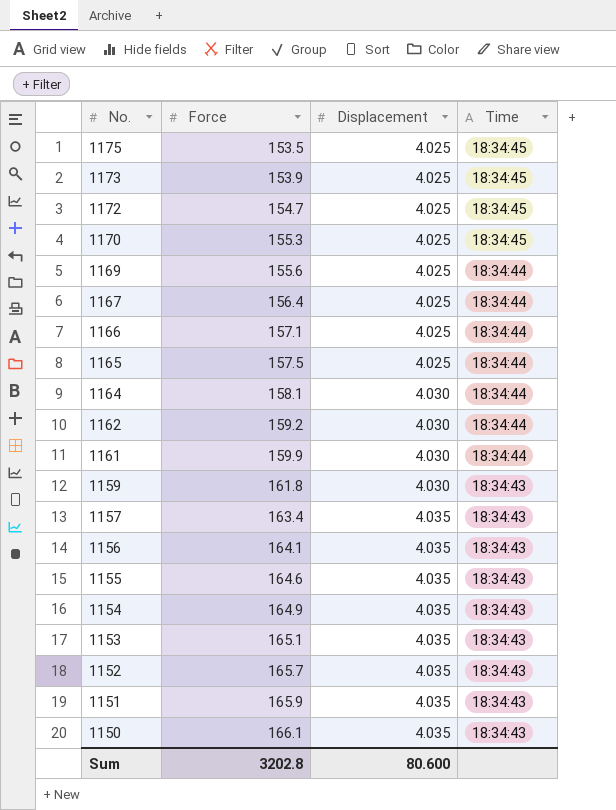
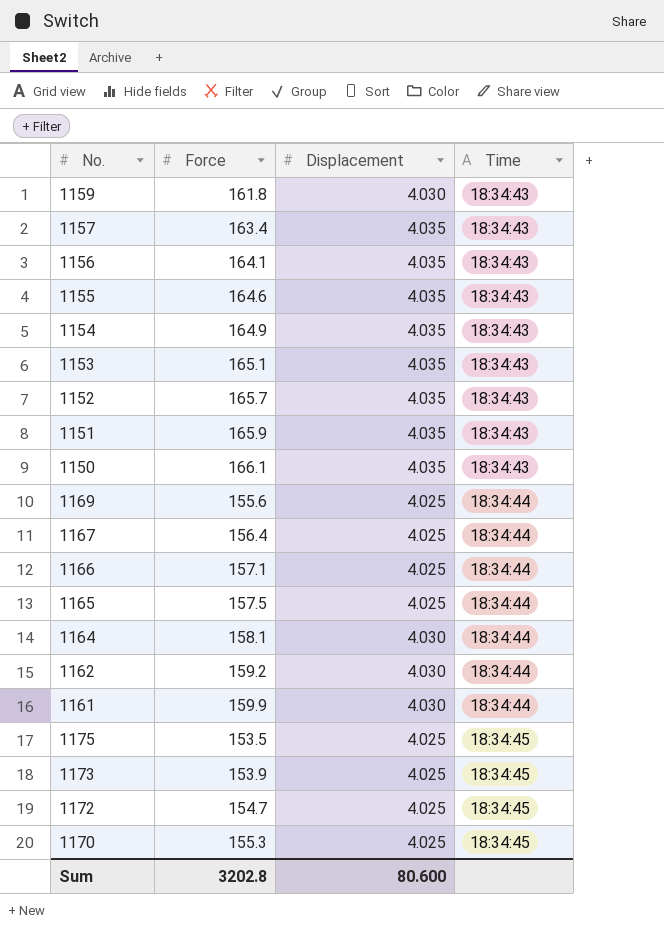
row order: No. descending -> Time ascending

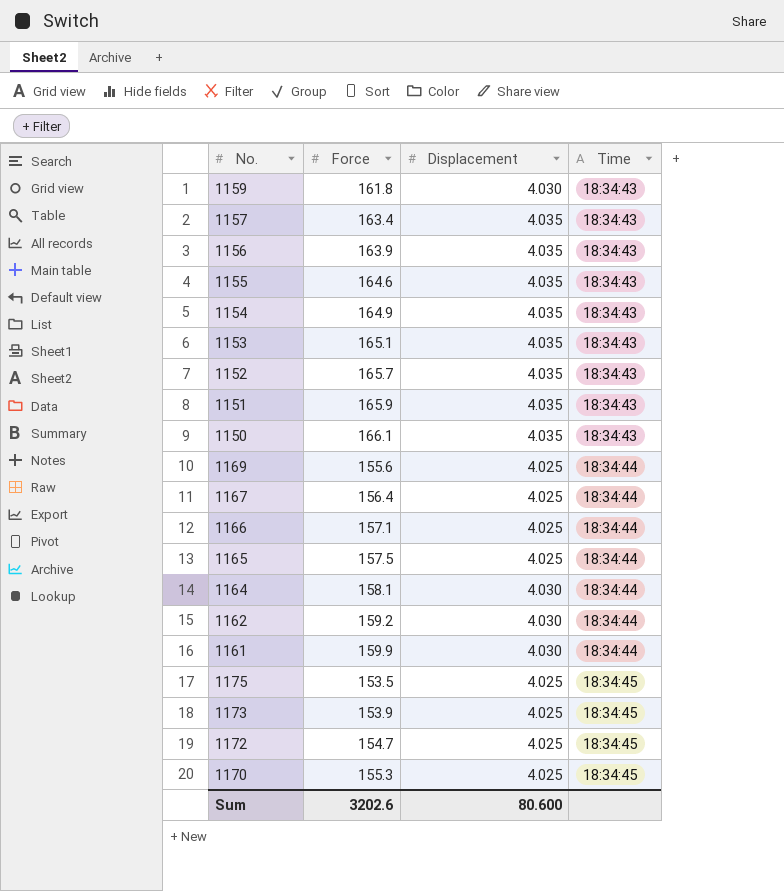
1156 | Force: 164.1 -> 163.9
Sum | Force: 3202.8 -> 3202.6

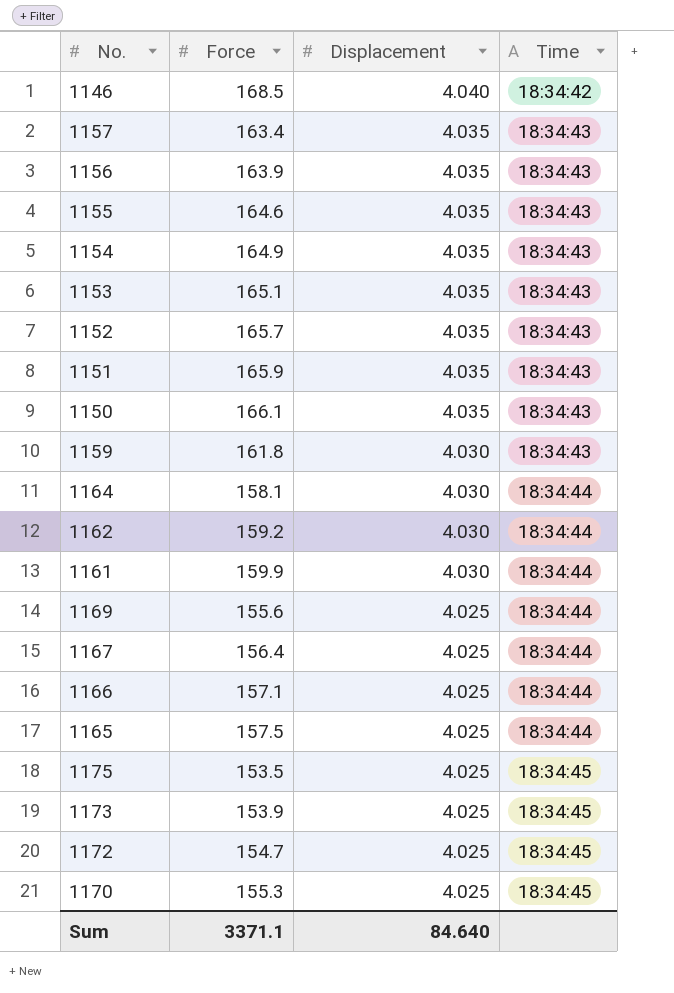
row order: Time ascending -> Displacement descending
row 1146: none -> 168.5 | 4.040 | 18:34:42
Sum | Force: 3202.6 -> 3371.1
Sum | Displacement: 80.600 -> 84.640

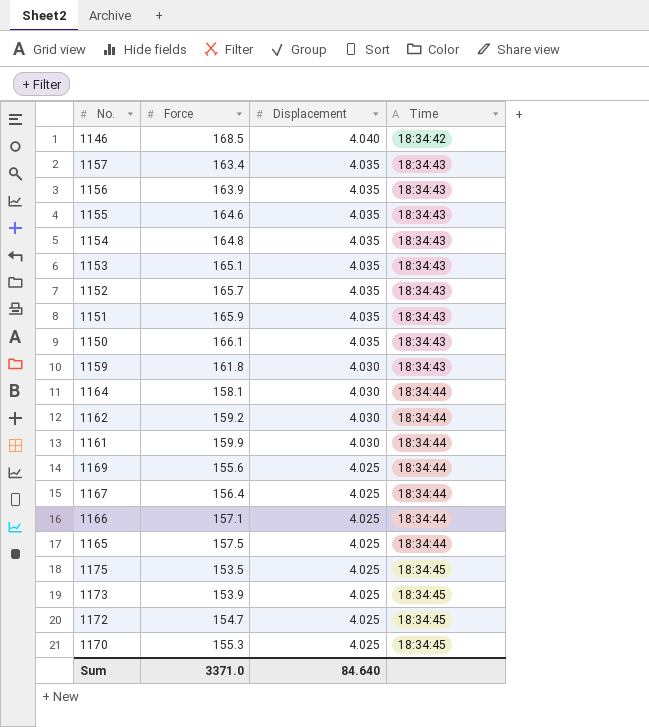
1154 | Force: 164.9 -> 164.8
Sum | Force: 3371.1 -> 3371.0

